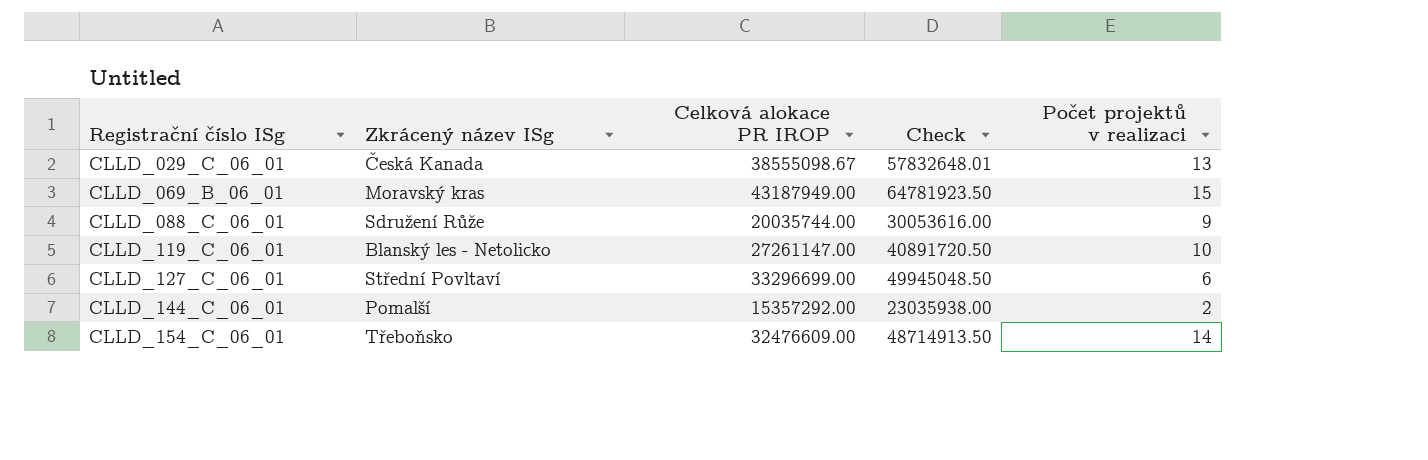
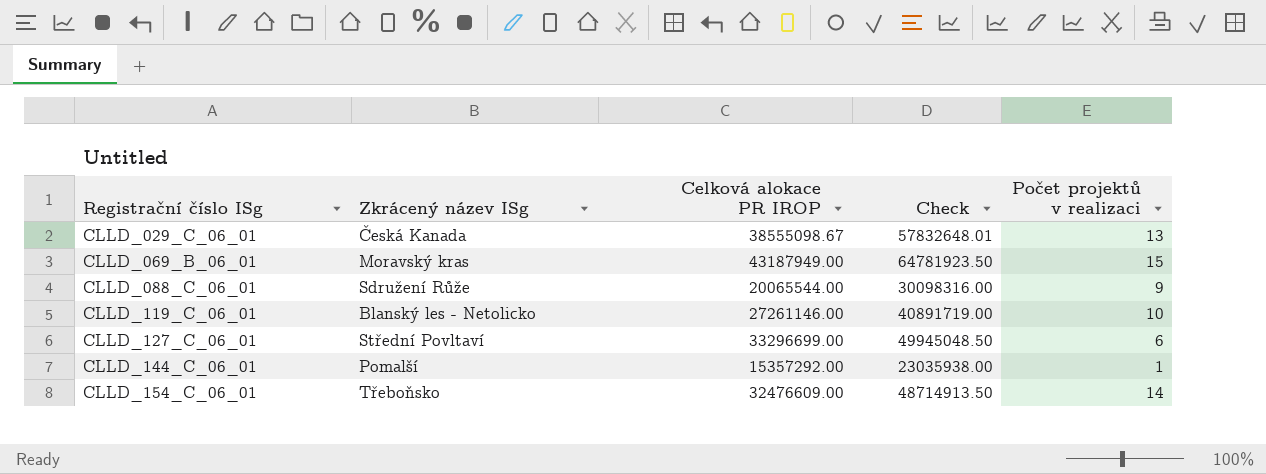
CLLD_088_C_06_01 | Celková alokace PR IROP: 20035744.00 -> 20065544.00
CLLD_088_C_06_01 | Check: 30053616.00 -> 30098316.00
CLLD_119_C_06_01 | Celková alokace PR IROP: 27261147.00 -> 27261146.00
CLLD_119_C_06_01 | Check: 40891720.50 -> 40891719.00
CLLD_144_C_06_01 | Počet projektů v realizaci: 2 -> 1

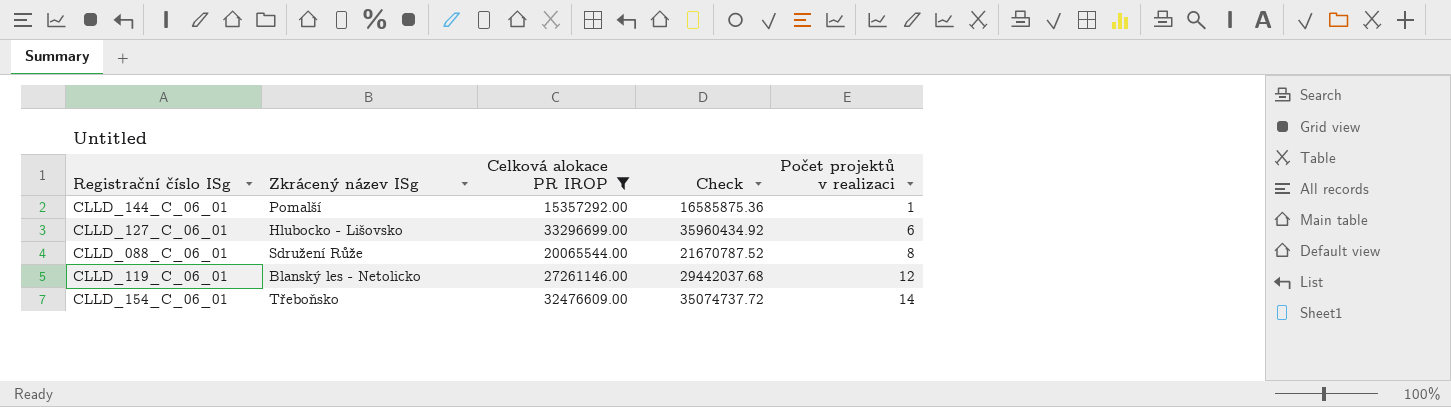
filter: none -> Celková alokace PR IROP <= 33296699.00
row order: Registrační číslo ISg ascending -> Počet projektů v realizaci ascending
column Check | formula: [Celková alokace PR IROP] * 1.5 -> [Celková alokace PR IROP] * 1.08
CLLD_127_C_06_01 | Zkrácený název ISg: Střední Povltaví -> Hlubocko - Lišovsko
CLLD_088_C_06_01 | Počet projektů v realizaci: 9 -> 8
CLLD_119_C_06_01 | Počet projektů v realizaci: 10 -> 12

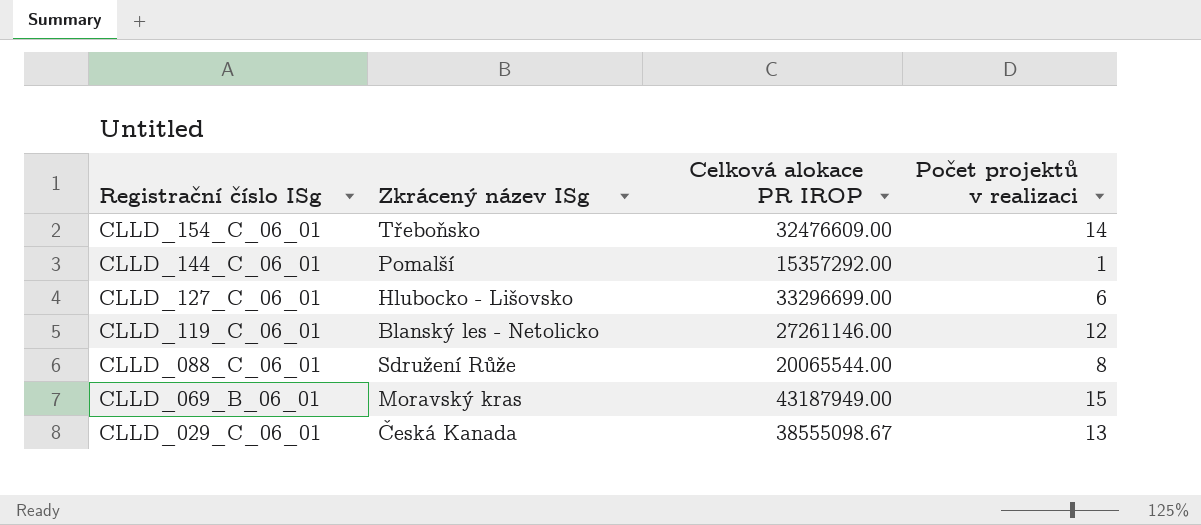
filter: Celková alokace PR IROP <= 33296699.00 -> none
row order: Počet projektů v realizaci ascending -> Registrační číslo ISg descending
column Check | formula: [Celková alokace PR IROP] * 1.08 -> none

